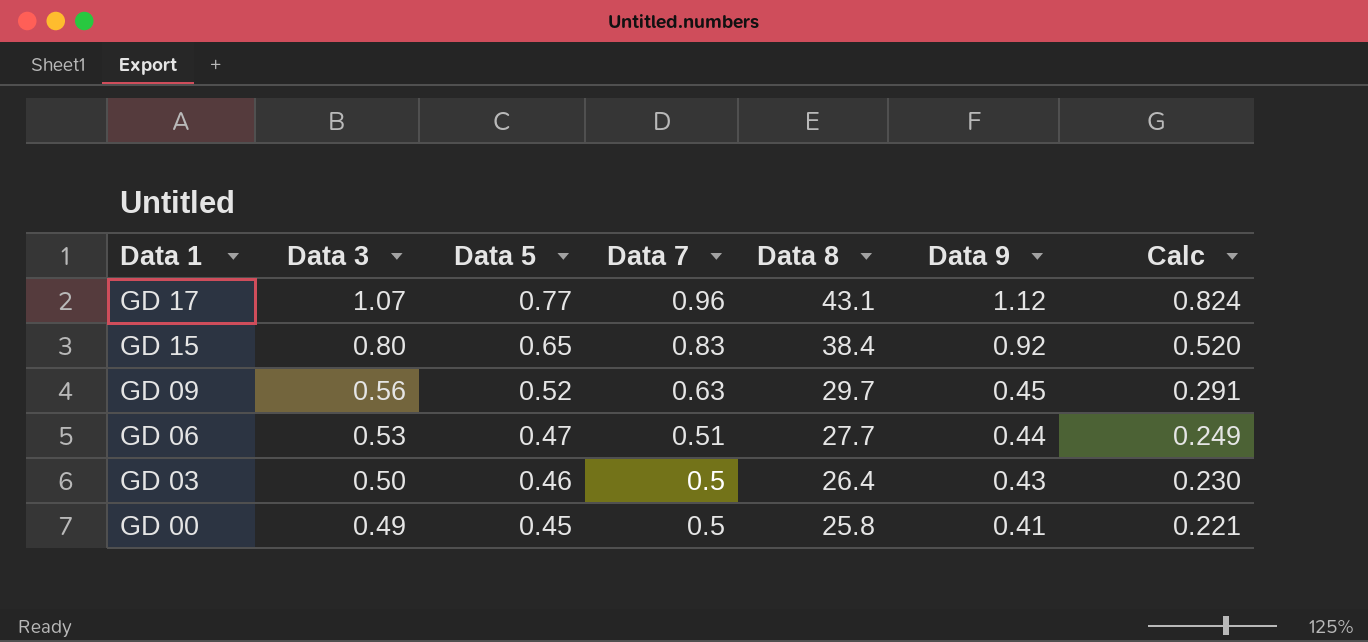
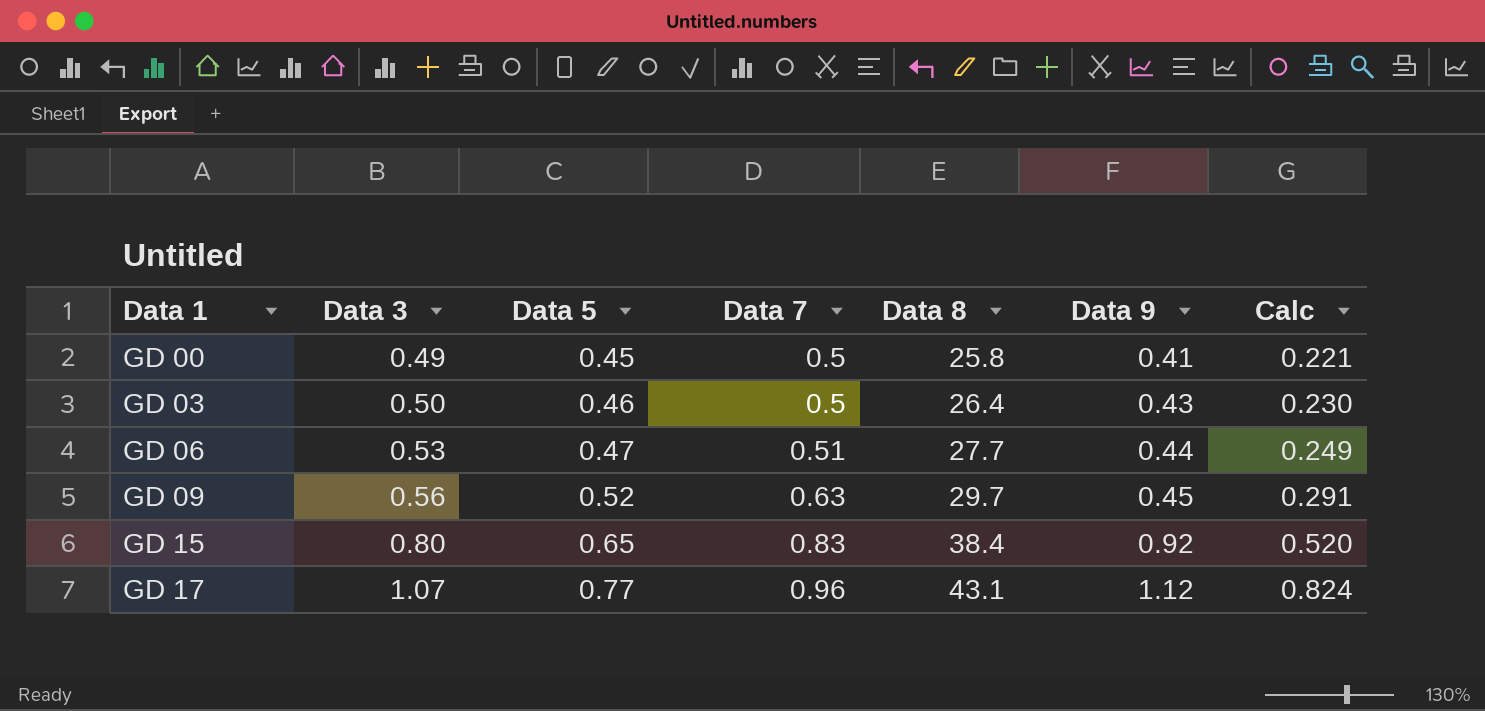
row order: Data 1 descending -> Data 1 ascending

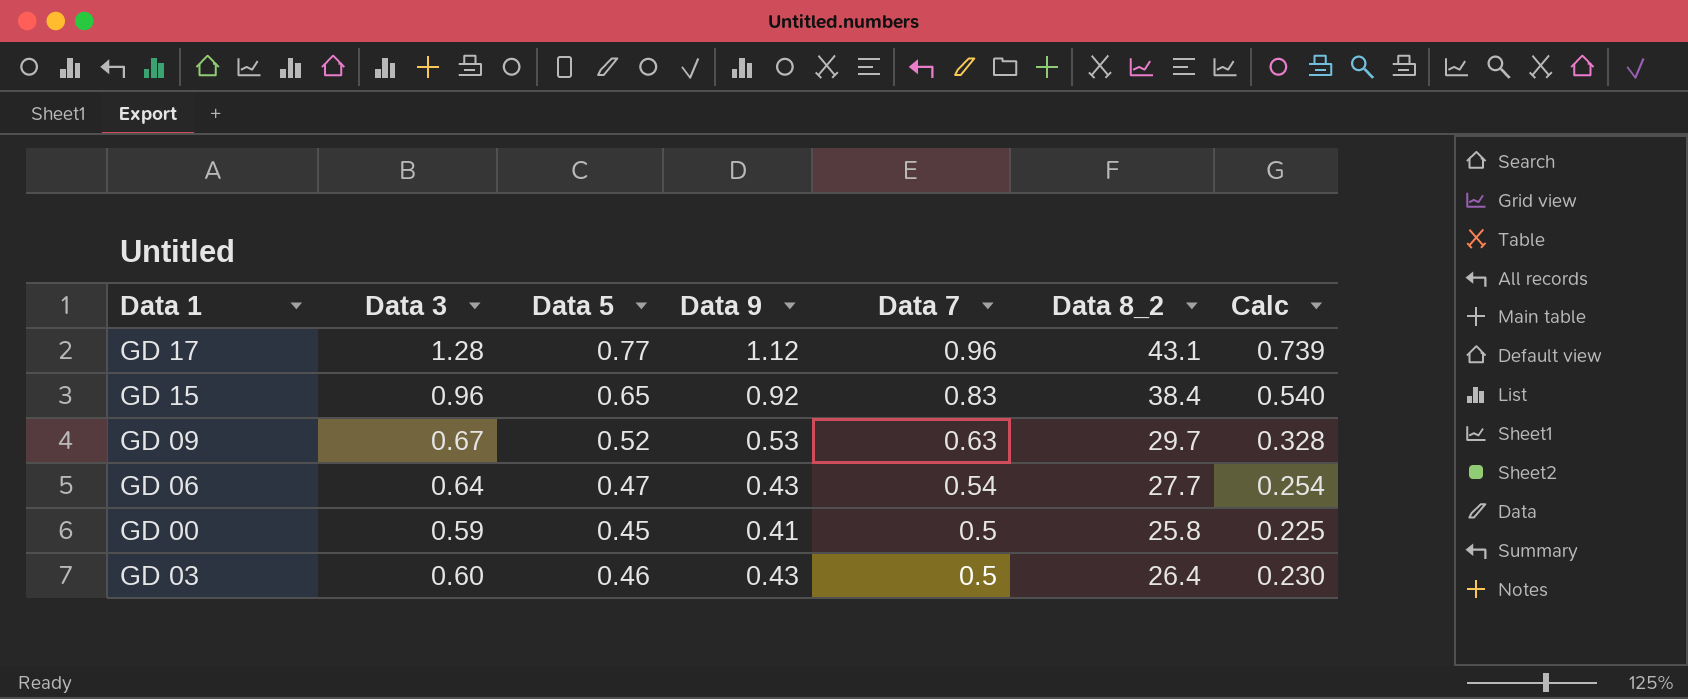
row order: Data 1 ascending -> Data 7 descending
column Data 9 | position: 6 -> 4
column name: Data 8 -> Data 8_2
column Calc | formula: [Data 3] * [Data 5] -> [Data 5] * [Data 7]
GD 17 | Data 3: 1.07 -> 1.28
GD 15 | Data 3: 0.80 -> 0.96
GD 09 | Data 3: 0.56 -> 0.67
GD 09 | Data 9: 0.45 -> 0.53
GD 06 | Data 3: 0.53 -> 0.64
GD 06 | Data 9: 0.44 -> 0.43
GD 06 | Data 7: 0.51 -> 0.54
GD 00 | Data 3: 0.49 -> 0.59
GD 03 | Data 3: 0.50 -> 0.60

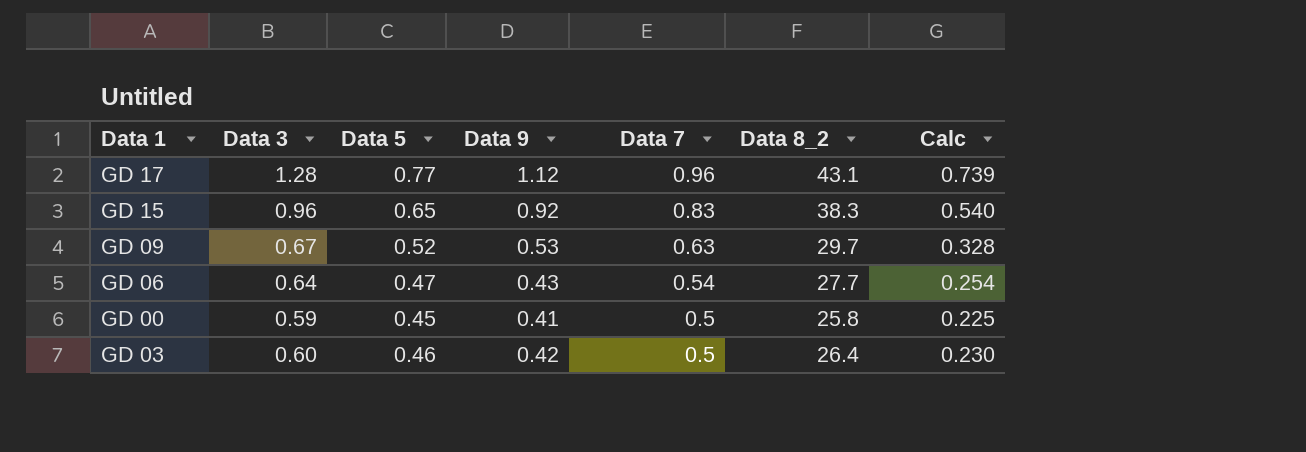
GD 15 | Data 8_2: 38.4 -> 38.3
GD 03 | Data 9: 0.43 -> 0.42

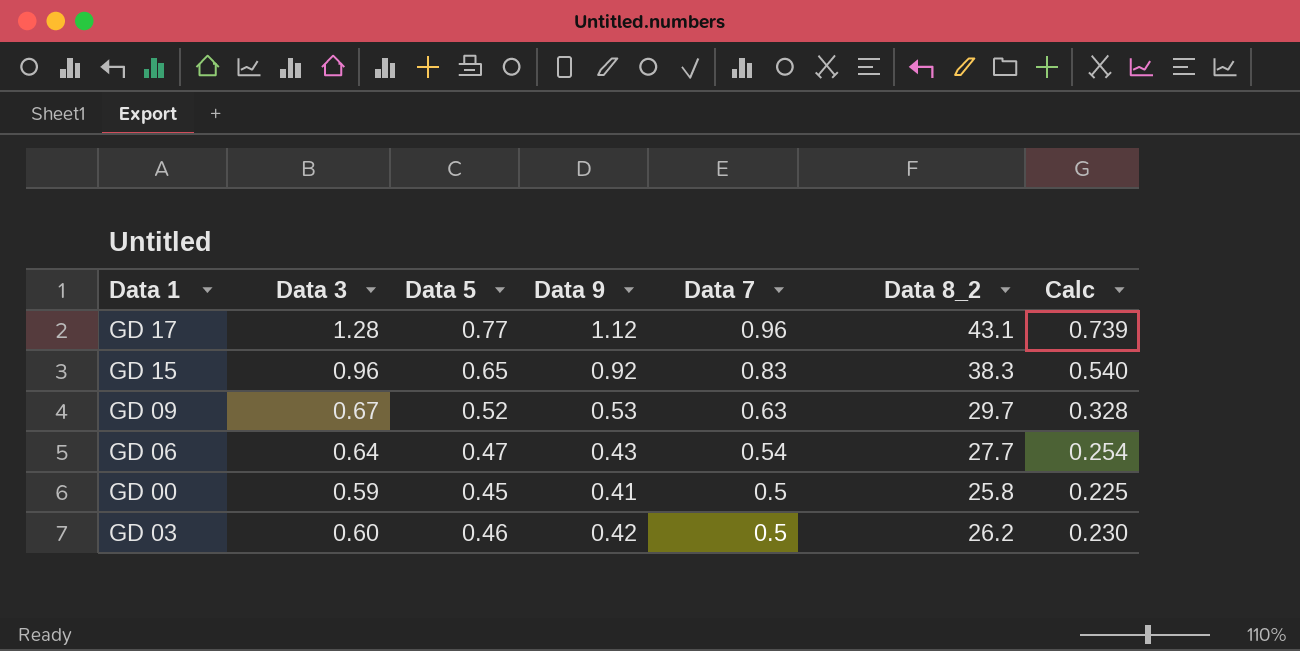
GD 03 | Data 8_2: 26.4 -> 26.2

